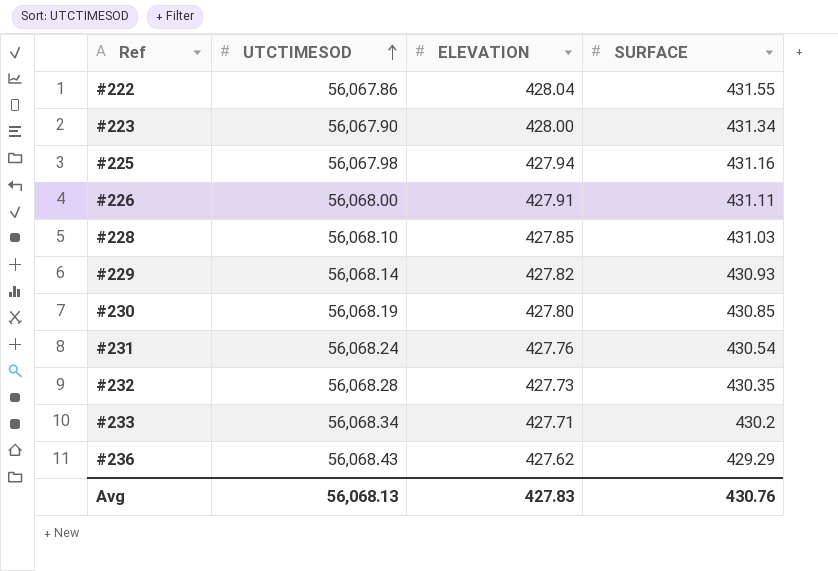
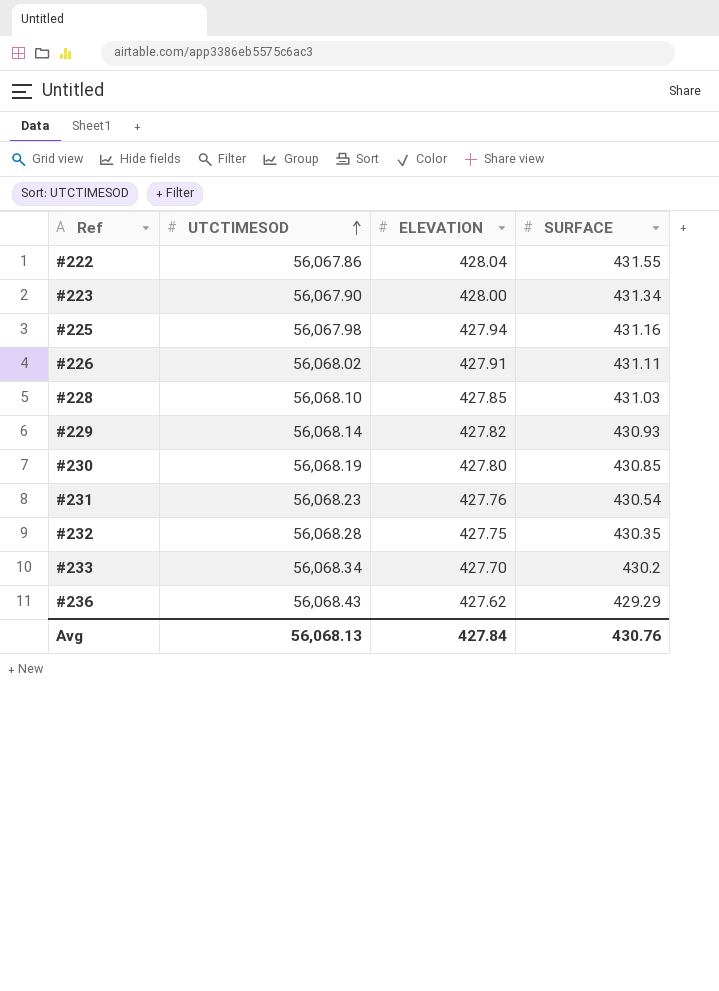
#226 | UTCTIMESOD: 56,068.00 -> 56,068.02
#231 | UTCTIMESOD: 56,068.24 -> 56,068.23
#232 | ELEVATION: 427.73 -> 427.75
#233 | ELEVATION: 427.71 -> 427.70
Avg | ELEVATION: 427.83 -> 427.84

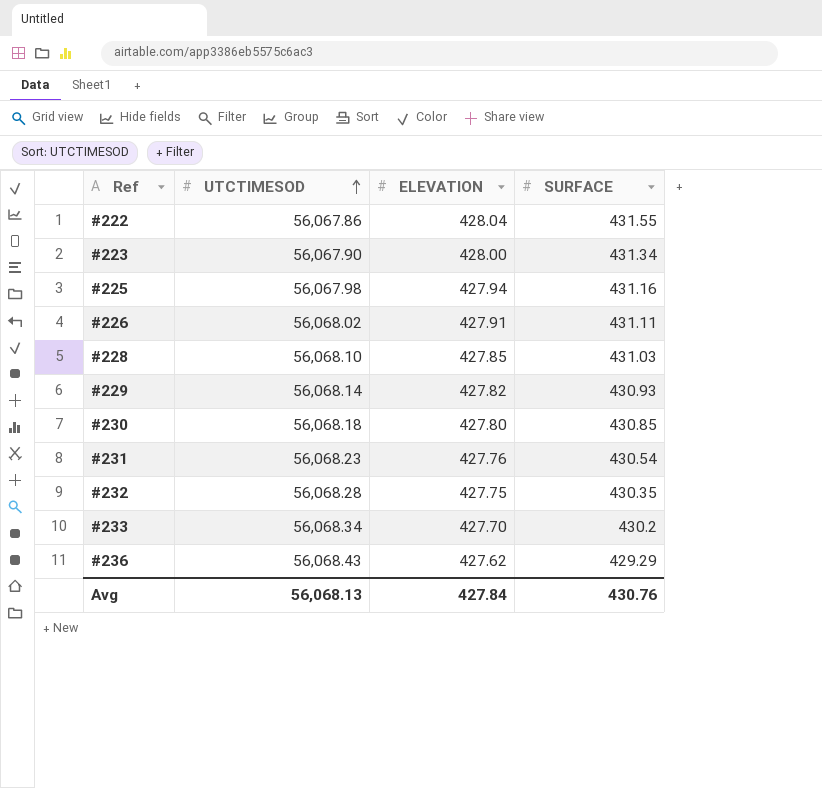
#230 | UTCTIMESOD: 56,068.19 -> 56,068.18

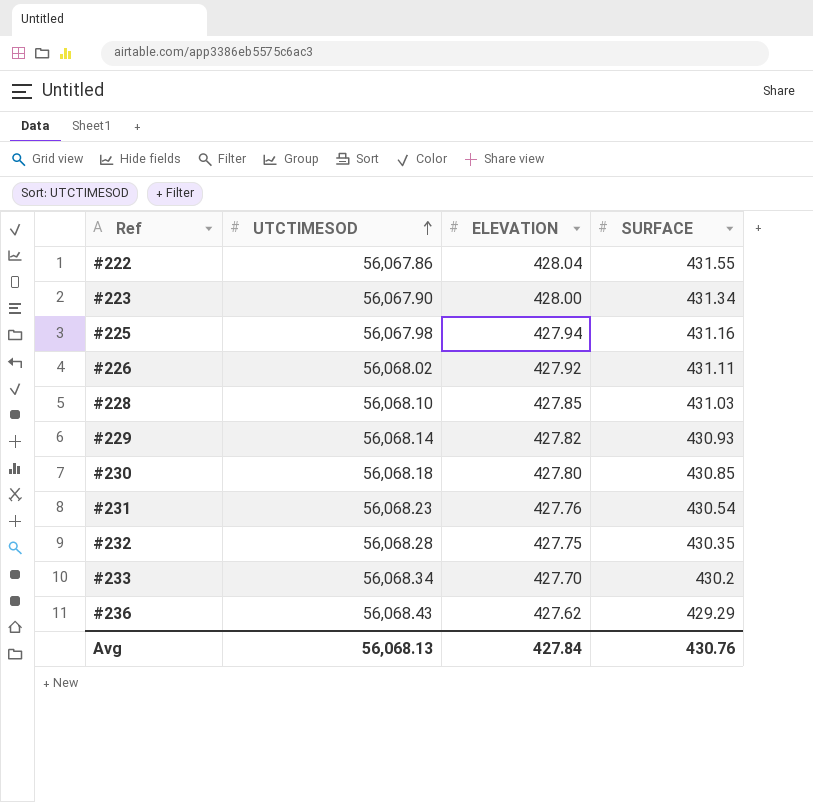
#226 | ELEVATION: 427.91 -> 427.92

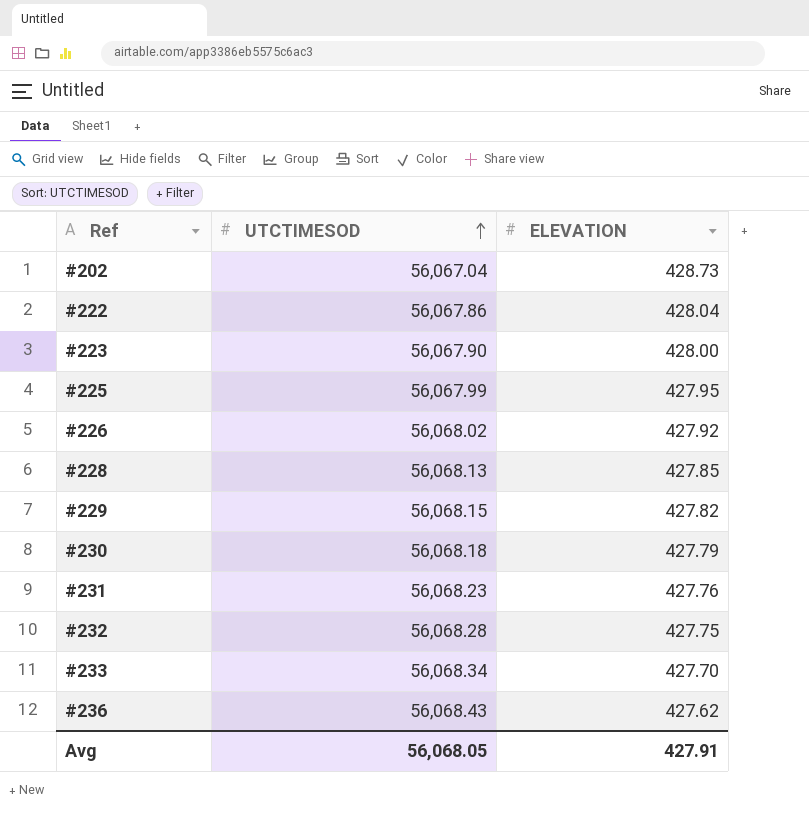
column SURFACE | position: 4 -> none
row #202: none -> 56,067.04 | 428.73
#225 | UTCTIMESOD: 56,067.98 -> 56,067.99
#225 | ELEVATION: 427.94 -> 427.95
#228 | UTCTIMESOD: 56,068.10 -> 56,068.13
#229 | UTCTIMESOD: 56,068.14 -> 56,068.15
#230 | ELEVATION: 427.80 -> 427.79
Avg | UTCTIMESOD: 56,068.13 -> 56,068.05
Avg | ELEVATION: 427.84 -> 427.91

